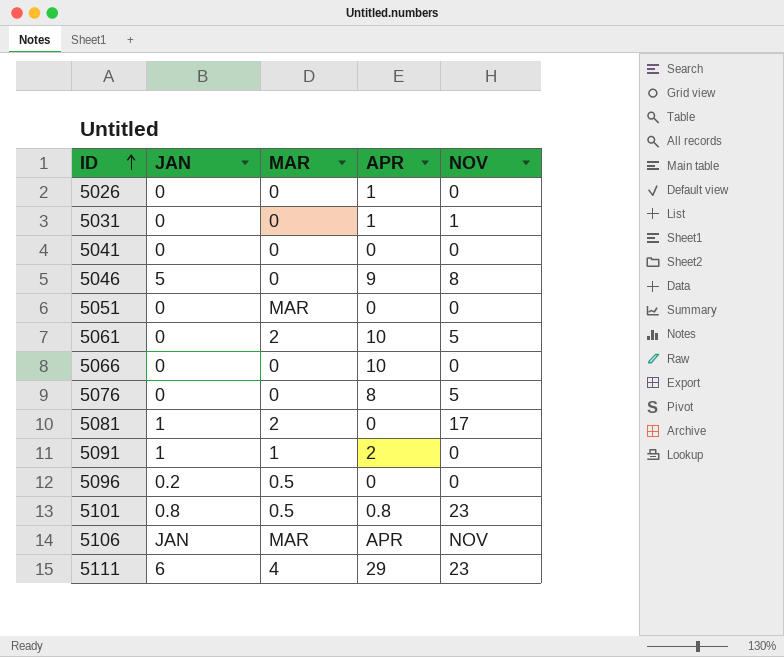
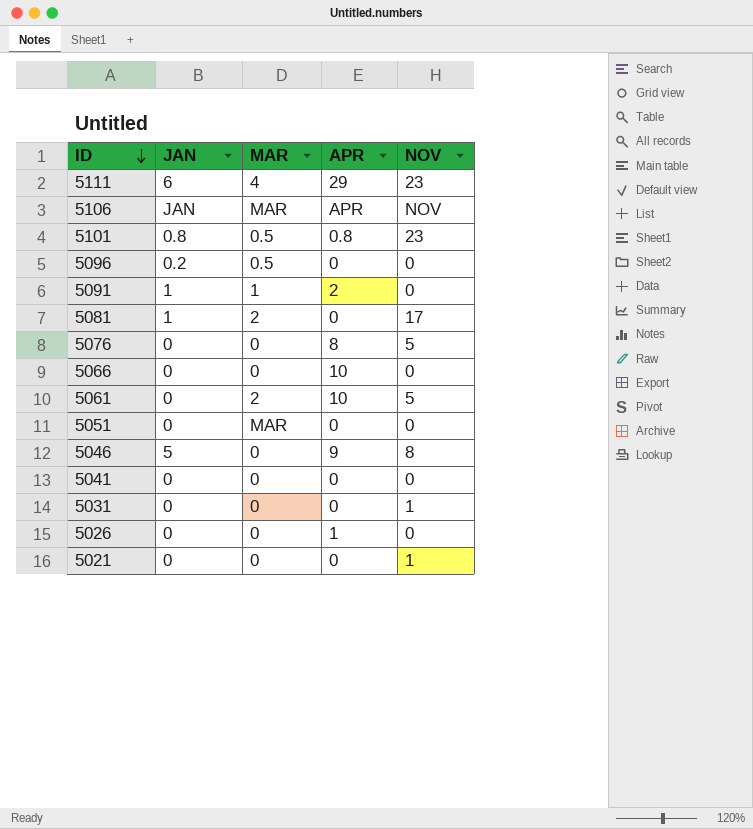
row order: ID ascending -> ID descending
5031 | APR: 1 -> 0
row 5021: none -> 0 | 0 | 0 | 1

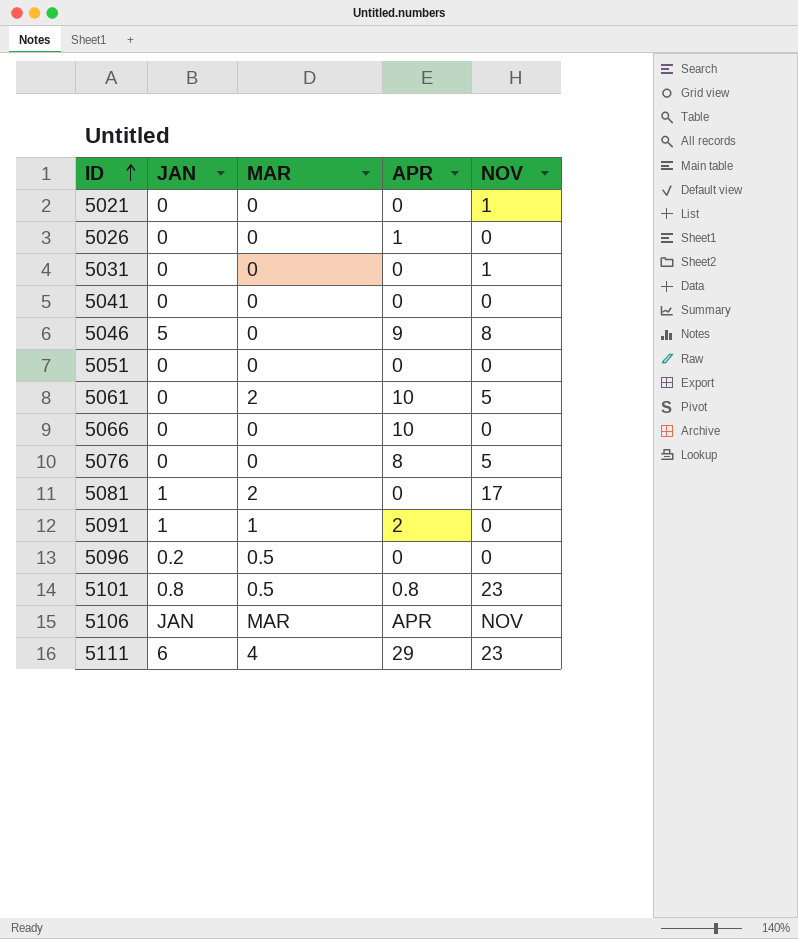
row order: ID descending -> ID ascending
5051 | MAR: MAR -> 0

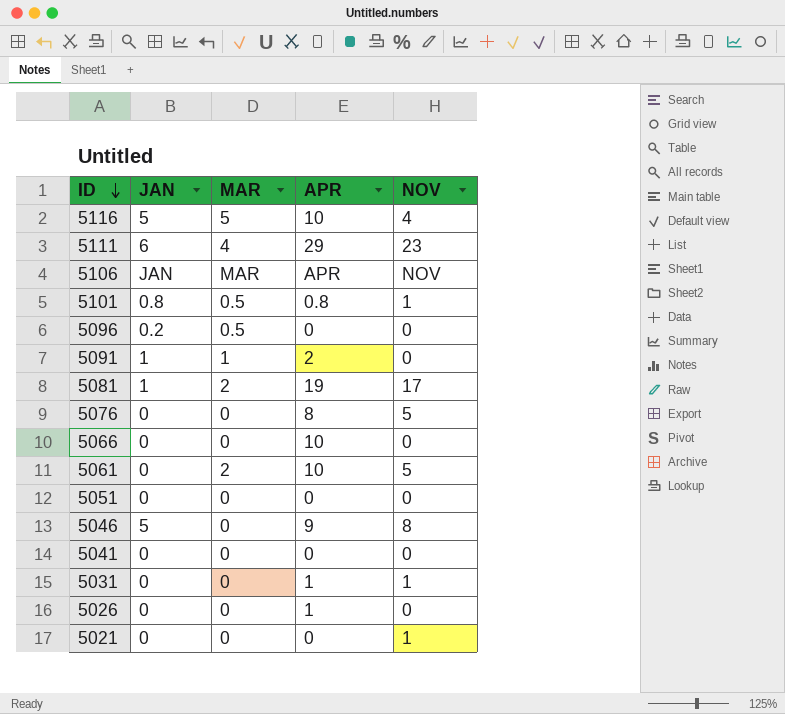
row order: ID ascending -> ID descending
row 5116: none -> 5 | 5 | 10 | 4
5101 | NOV: 23 -> 1
5081 | APR: 0 -> 19
5031 | APR: 0 -> 1

